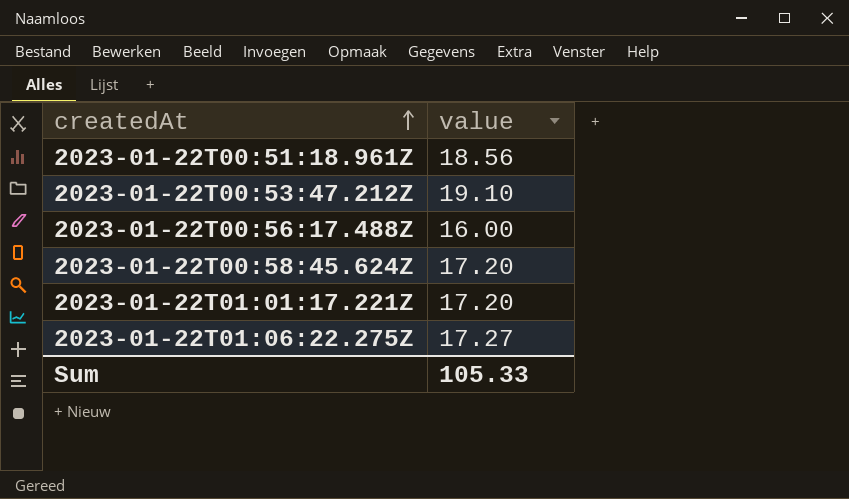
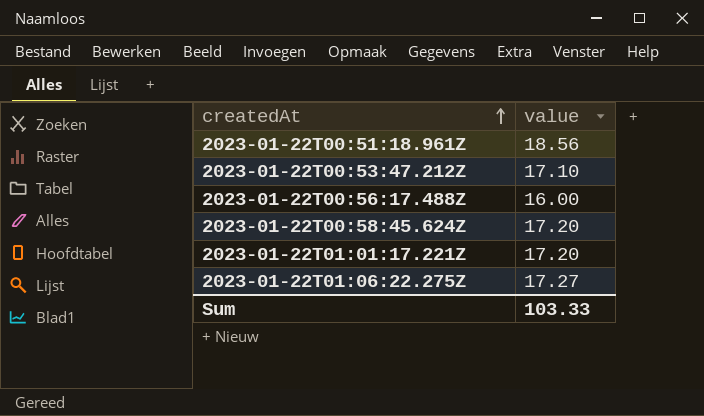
2023-01-22T00:53:47.212Z | value: 19.10 -> 17.10
Sum | value: 105.33 -> 103.33

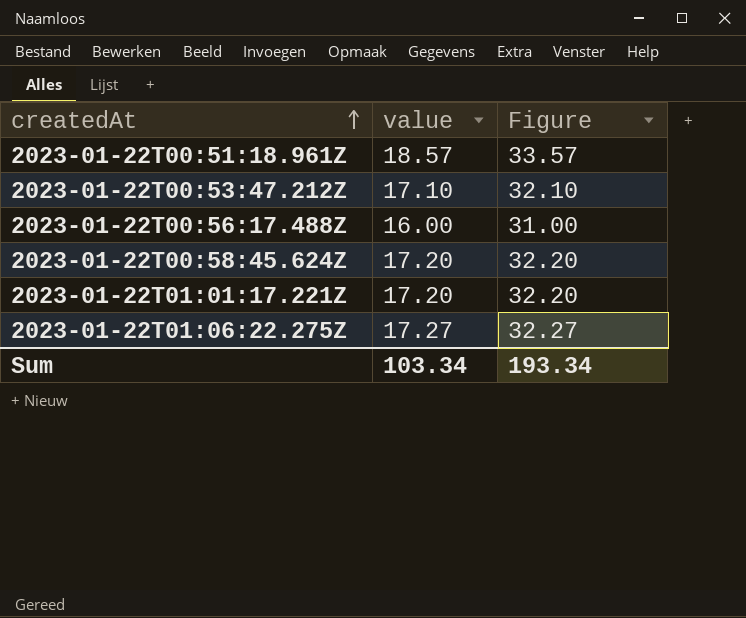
column Figure | formula: none -> [value] + 15
2023-01-22T00:51:18.961Z | value: 18.56 -> 18.57
Sum | value: 103.33 -> 103.34

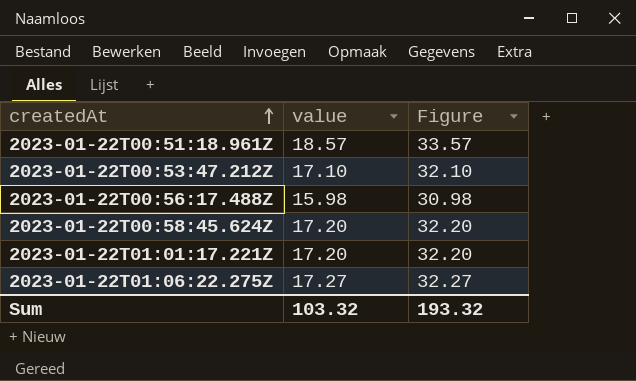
2023-01-22T00:56:17.488Z | value: 16.00 -> 15.98
2023-01-22T00:56:17.488Z | Figure: 31.00 -> 30.98
Sum | value: 103.34 -> 103.32
Sum | Figure: 193.34 -> 193.32

